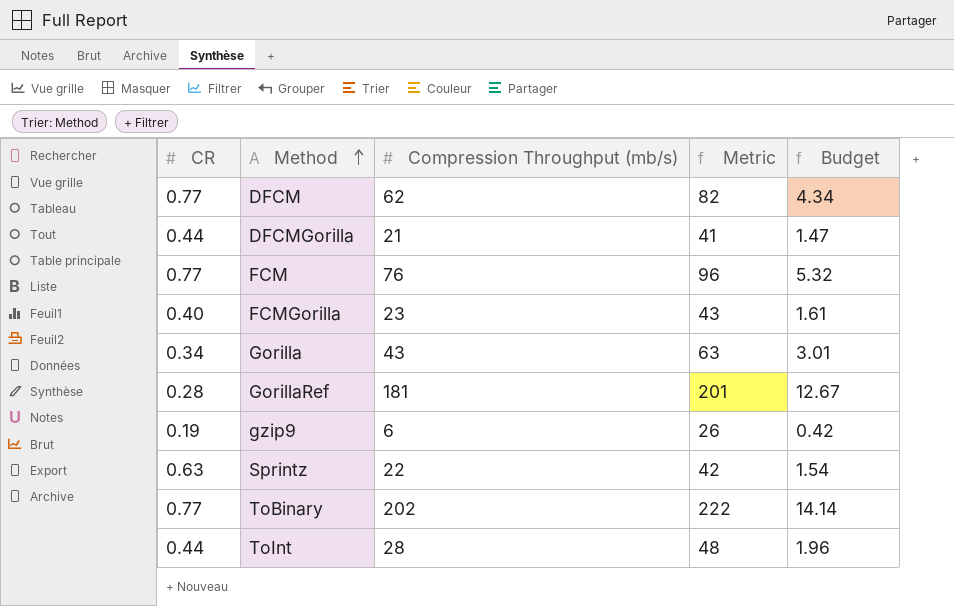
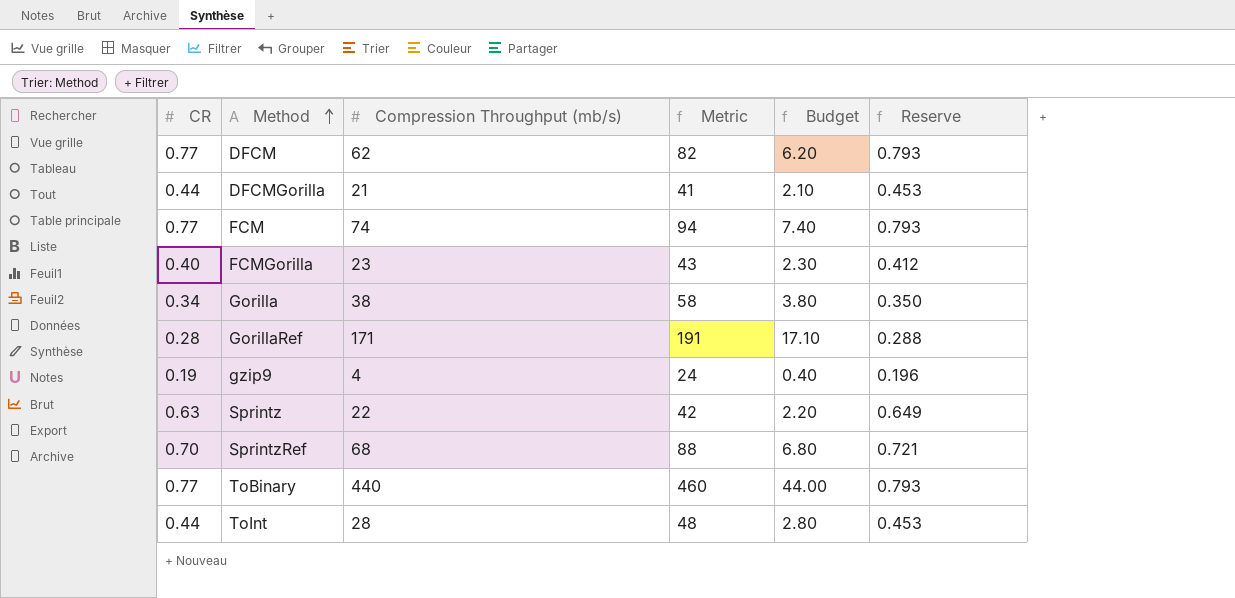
column Budget | formula: [Compression Throughput (mb/s)] * 0.07 -> [Compression Throughput (mb/s)] * 0.1
column Reserve | formula: none -> [CR] * 1.03
FCM | Compression Throughput (mb/s): 76 -> 74
FCM | Metric: 96 -> 94
Gorilla | Compression Throughput (mb/s): 43 -> 38
Gorilla | Metric: 63 -> 58
GorillaRef | Compression Throughput (mb/s): 181 -> 171
GorillaRef | Metric: 201 -> 191
gzip9 | Compression Throughput (mb/s): 6 -> 4
gzip9 | Metric: 26 -> 24
row SprintzRef: none -> 0.70 | 68 | 88 | 6.80 | 0.721
ToBinary | Compression Throughput (mb/s): 202 -> 440
ToBinary | Metric: 222 -> 460

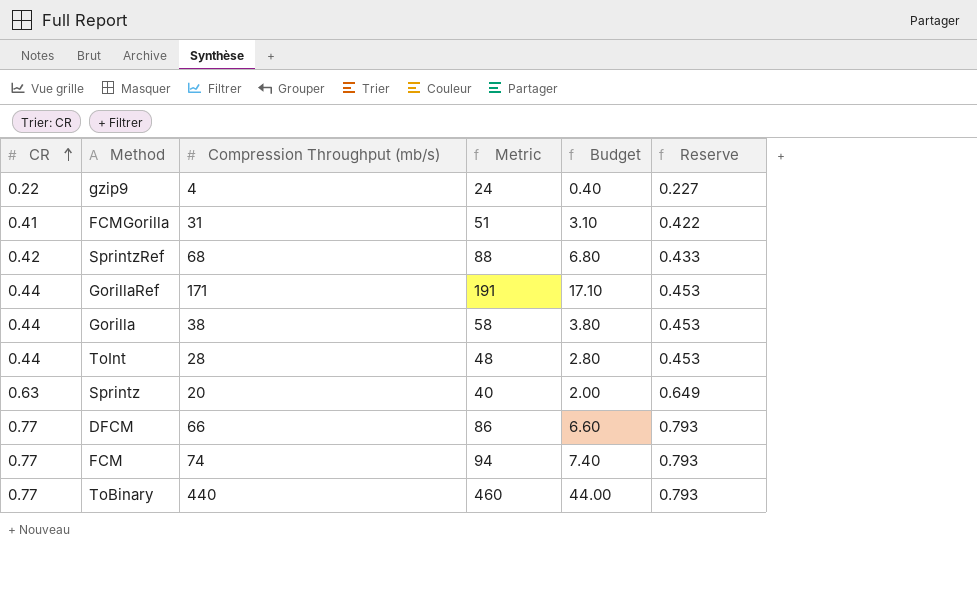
row order: Method ascending -> CR ascending
row DFCMGorilla: 0.44 | 21 | 41 | 2.10 | 0.453 -> none
gzip9 | CR: 0.19 -> 0.22
gzip9 | Reserve: 0.196 -> 0.227
FCMGorilla | CR: 0.40 -> 0.41
FCMGorilla | Compression Throughput (mb/s): 23 -> 31
FCMGorilla | Metric: 43 -> 51
FCMGorilla | Budget: 2.30 -> 3.10
FCMGorilla | Reserve: 0.412 -> 0.422
SprintzRef | CR: 0.70 -> 0.42
SprintzRef | Reserve: 0.721 -> 0.433
GorillaRef | CR: 0.28 -> 0.44
GorillaRef | Reserve: 0.288 -> 0.453
Gorilla | CR: 0.34 -> 0.44
Gorilla | Reserve: 0.350 -> 0.453
Sprintz | Compression Throughput (mb/s): 22 -> 20
Sprintz | Metric: 42 -> 40
Sprintz | Budget: 2.20 -> 2.00
DFCM | Compression Throughput (mb/s): 62 -> 66
DFCM | Metric: 82 -> 86
DFCM | Budget: 6.20 -> 6.60

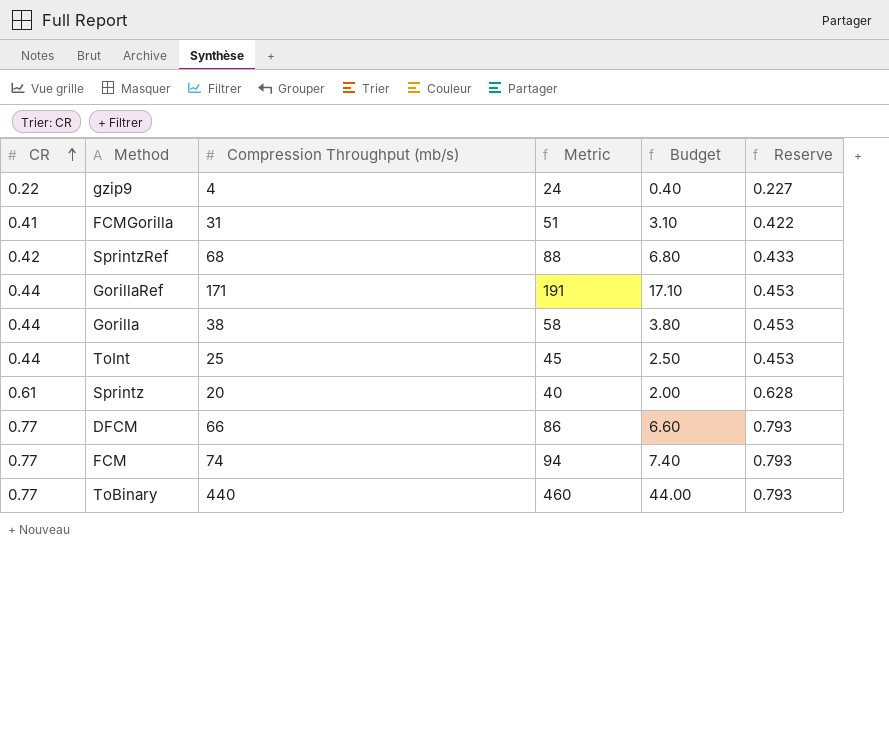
ToInt | Compression Throughput (mb/s): 28 -> 25
ToInt | Metric: 48 -> 45
ToInt | Budget: 2.80 -> 2.50
Sprintz | CR: 0.63 -> 0.61
Sprintz | Reserve: 0.649 -> 0.628

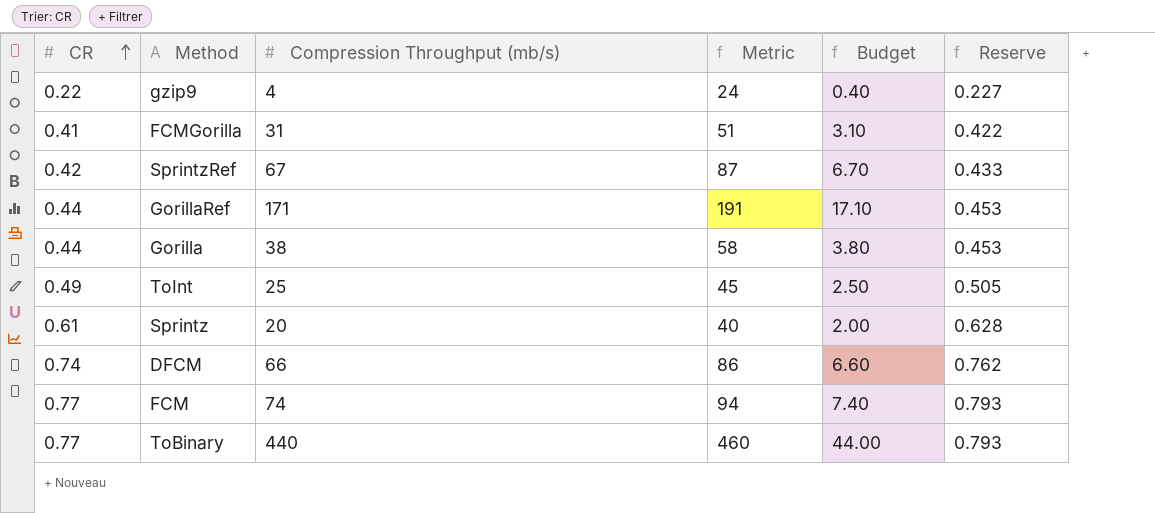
SprintzRef | Compression Throughput (mb/s): 68 -> 67
SprintzRef | Metric: 88 -> 87
SprintzRef | Budget: 6.80 -> 6.70
ToInt | CR: 0.44 -> 0.49
ToInt | Reserve: 0.453 -> 0.505
DFCM | CR: 0.77 -> 0.74
DFCM | Reserve: 0.793 -> 0.762

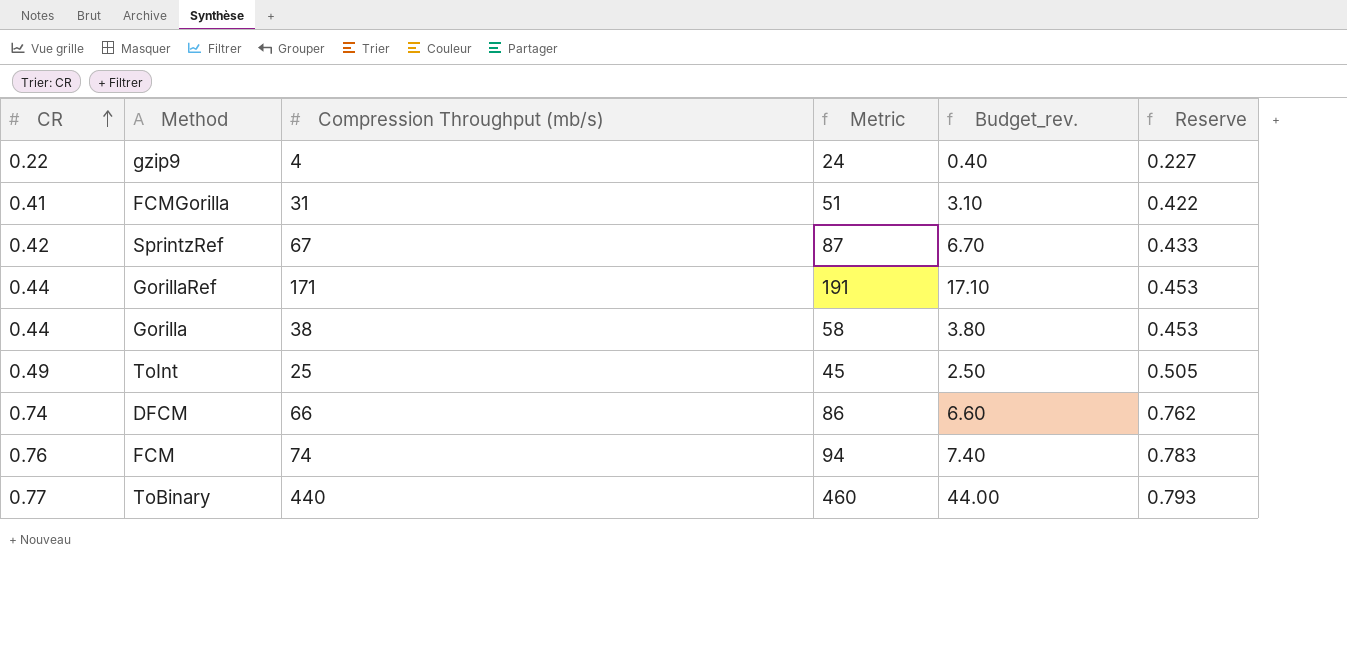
column name: Budget -> Budget_rev.
row Sprintz: 0.61 | 20 | 40 | 2.00 | 0.628 -> none
FCM | CR: 0.77 -> 0.76
FCM | Reserve: 0.793 -> 0.783

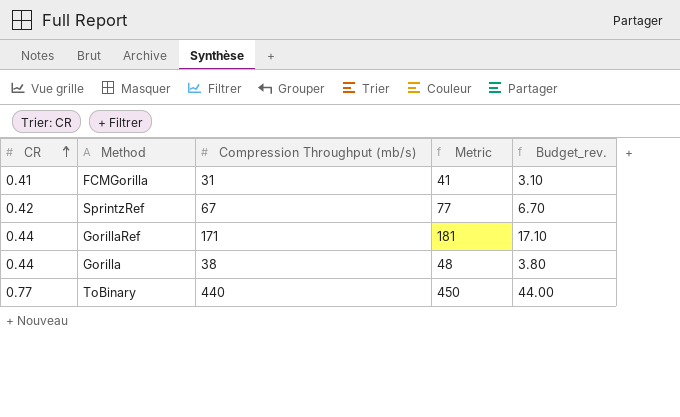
column Reserve | formula: [CR] * 1.03 -> none
column Metric | formula: [Compression Throughput (mb/s)] + 20 -> [Compression Throughput (mb/s)] + 10
row gzip9: 0.22 | 4 | 24 | 0.40 | 0.227 -> none
row ToInt: 0.49 | 25 | 45 | 2.50 | 0.505 -> none
row DFCM: 0.74 | 66 | 86 | 6.60 | 0.762 -> none
row FCM: 0.76 | 74 | 94 | 7.40 | 0.783 -> none

